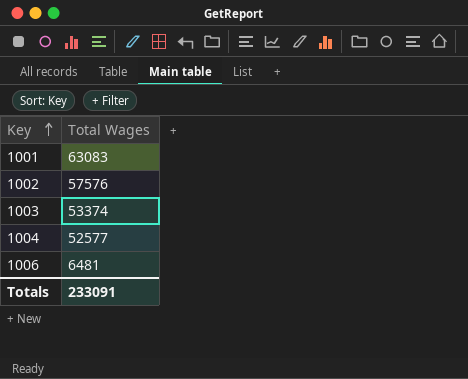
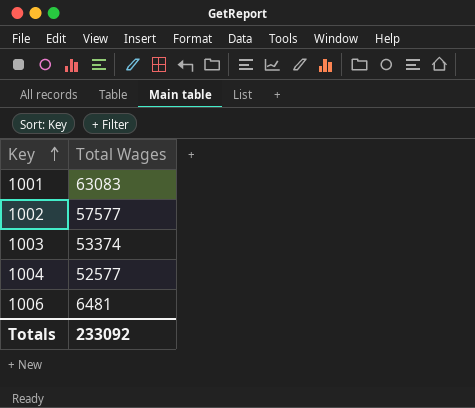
1002 | Total Wages: 57576 -> 57577
Totals | Total Wages: 233091 -> 233092

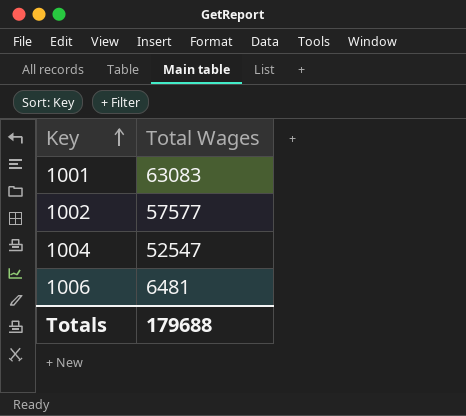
row 1003: 53374 -> none
1004 | Total Wages: 52577 -> 52547
Totals | Total Wages: 233092 -> 179688

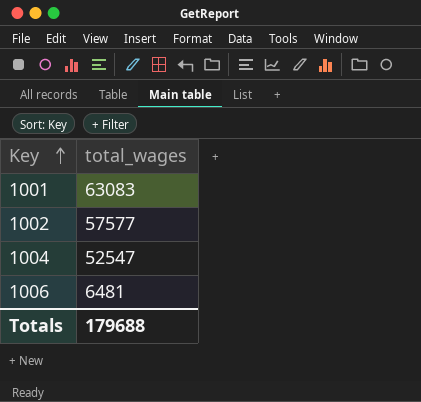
column name: Total Wages -> total_wages

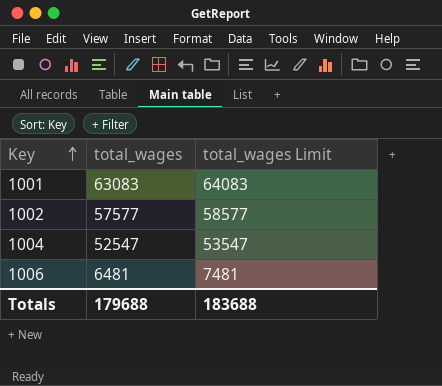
column total_wages Limit | formula: none -> [total_wages] + 1000

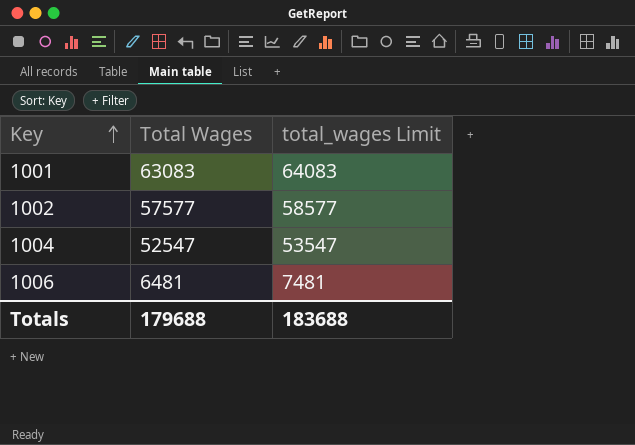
column name: total_wages -> Total Wages

